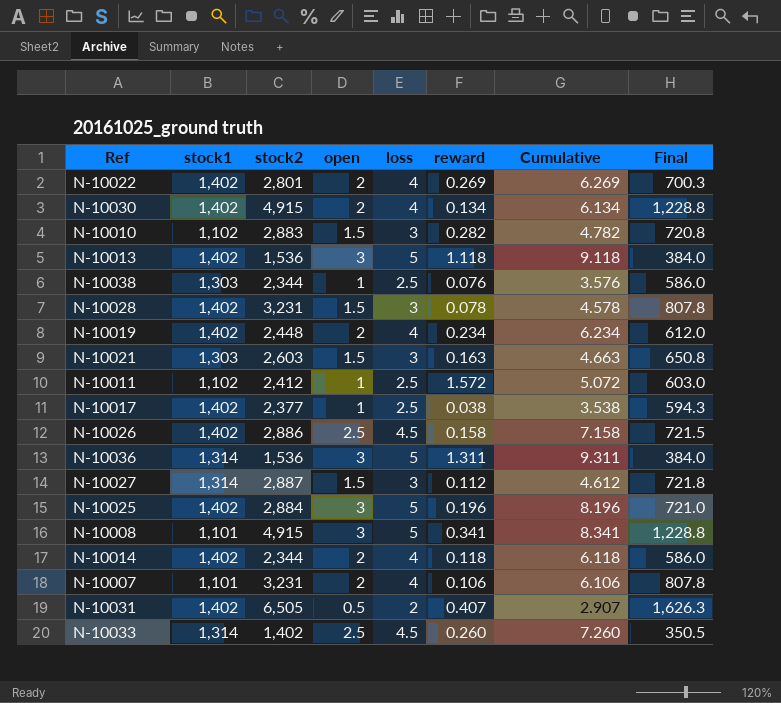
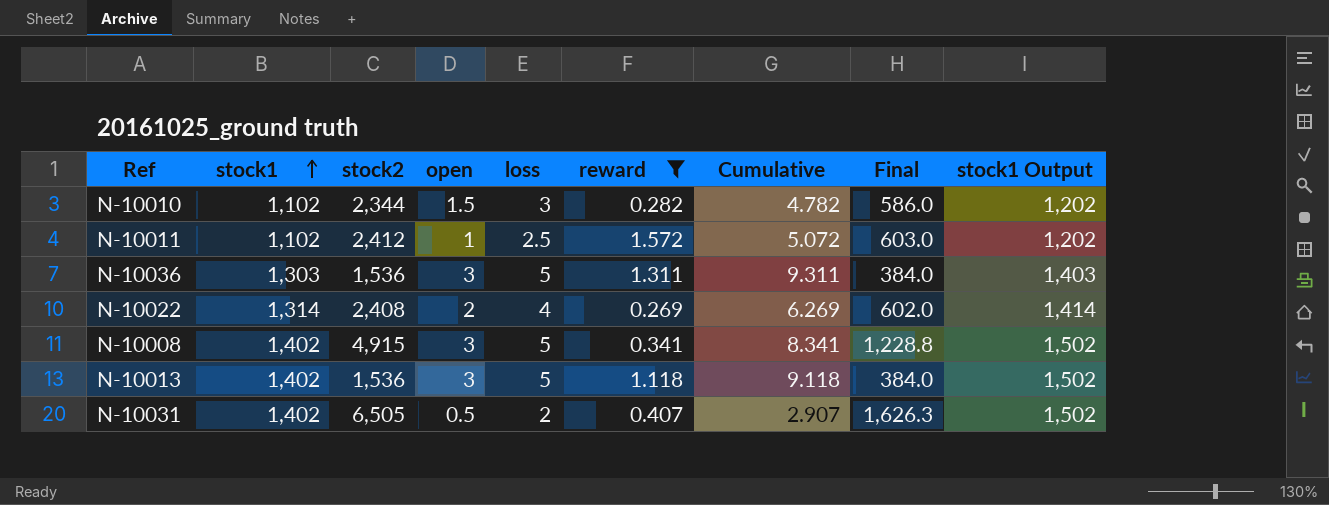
filter: none -> reward >= 0.269
row order: none -> stock1 ascending
column stock1 Output | formula: none -> [stock1] + 100
N-10010 | stock2: 2,883 -> 2,344
N-10010 | Final: 720.8 -> 586.0
N-10036 | stock1: 1,314 -> 1,303
N-10022 | stock1: 1,402 -> 1,314
N-10022 | stock2: 2,801 -> 2,408
N-10022 | Final: 700.3 -> 602.0
N-10008 | stock1: 1,101 -> 1,402

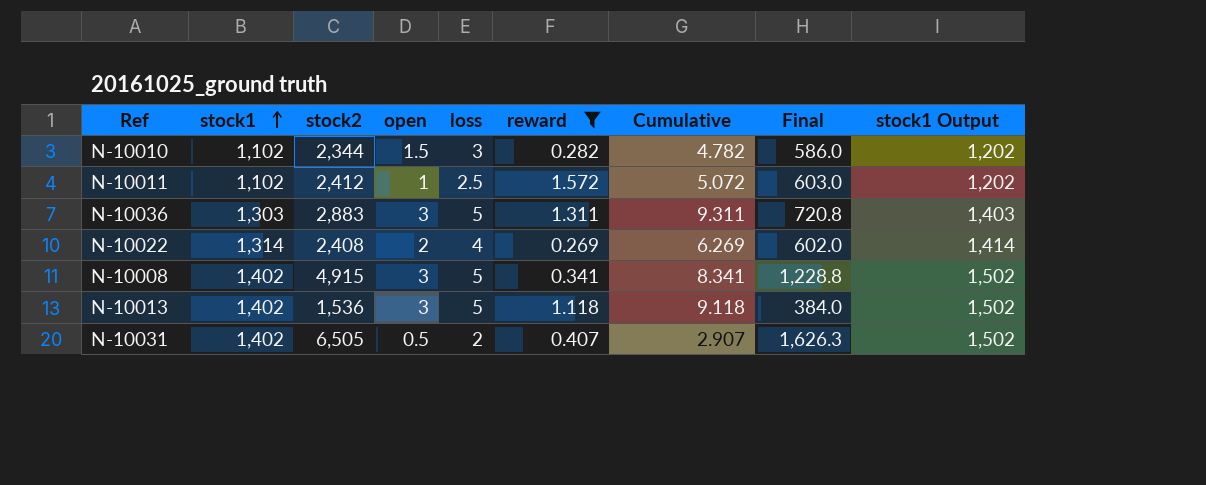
N-10036 | stock2: 1,536 -> 2,883
N-10036 | Final: 384.0 -> 720.8

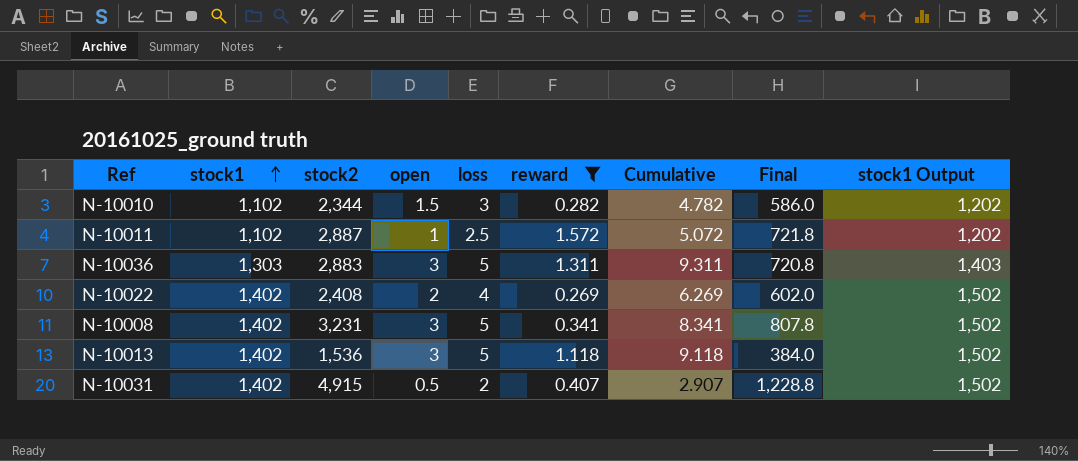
N-10011 | stock2: 2,412 -> 2,887
N-10011 | Final: 603.0 -> 721.8
N-10022 | stock1: 1,314 -> 1,402
N-10022 | stock1 Output: 1,414 -> 1,502
N-10008 | stock2: 4,915 -> 3,231
N-10008 | Final: 1,228.8 -> 807.8
N-10031 | stock2: 6,505 -> 4,915
N-10031 | Final: 1,626.3 -> 1,228.8

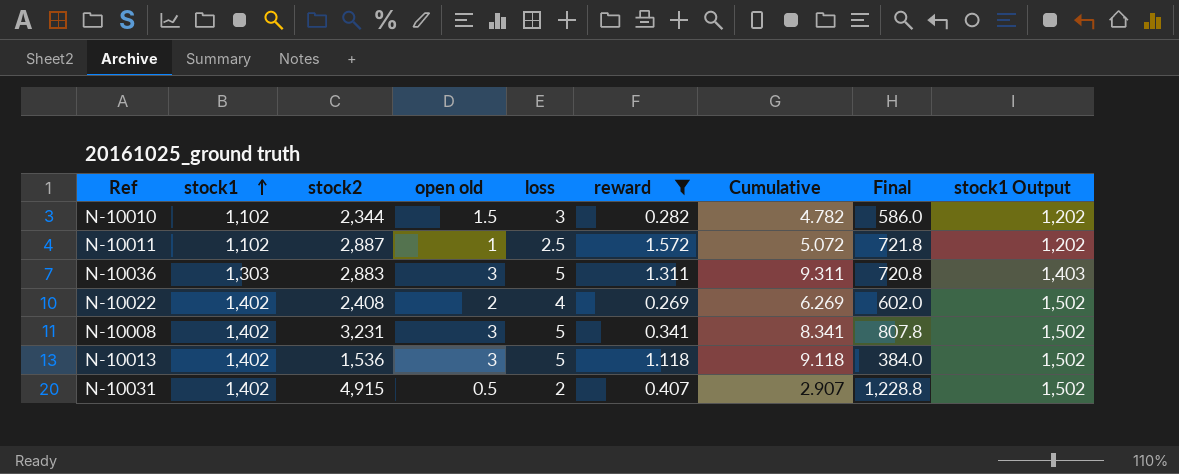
column name: open -> open old

